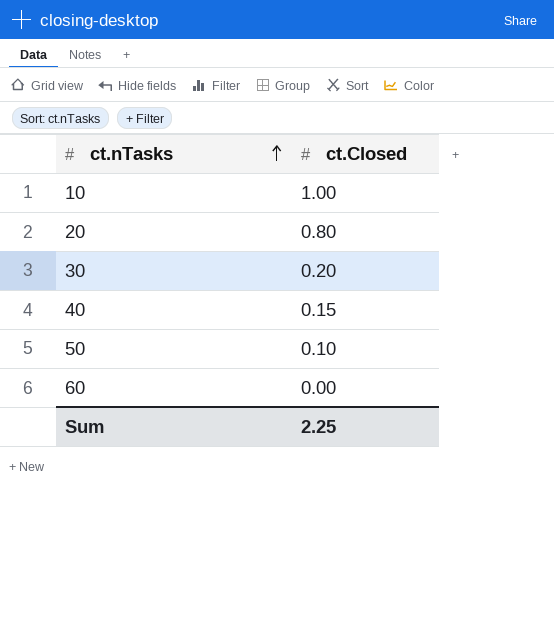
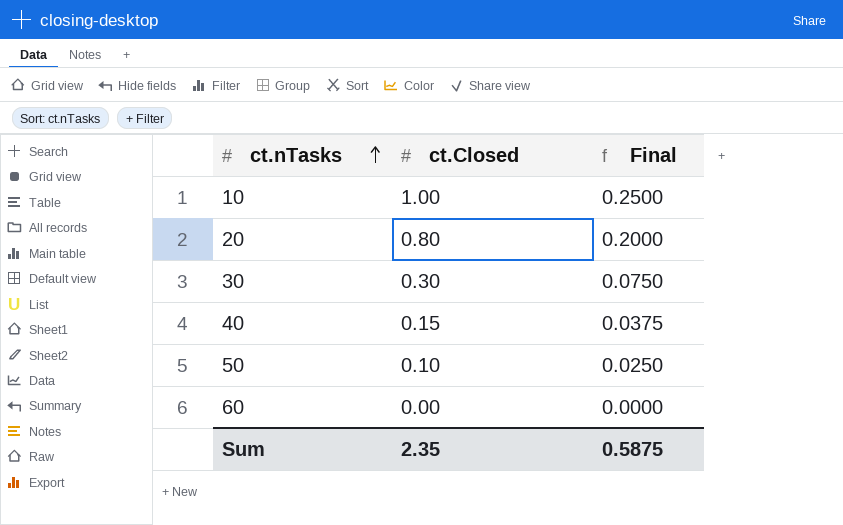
column Final | formula: none -> [ct.Closed] * 0.25
30 | ct.Closed: 0.20 -> 0.30
Sum | ct.Closed: 2.25 -> 2.35

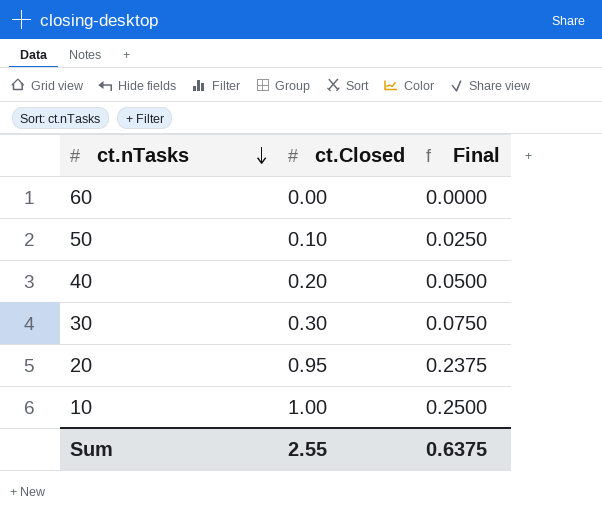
row order: ct.nTasks ascending -> ct.nTasks descending
40 | ct.Closed: 0.15 -> 0.20
40 | Final: 0.0375 -> 0.0500
20 | ct.Closed: 0.80 -> 0.95
20 | Final: 0.2000 -> 0.2375
Sum | ct.Closed: 2.35 -> 2.55
Sum | Final: 0.5875 -> 0.6375

